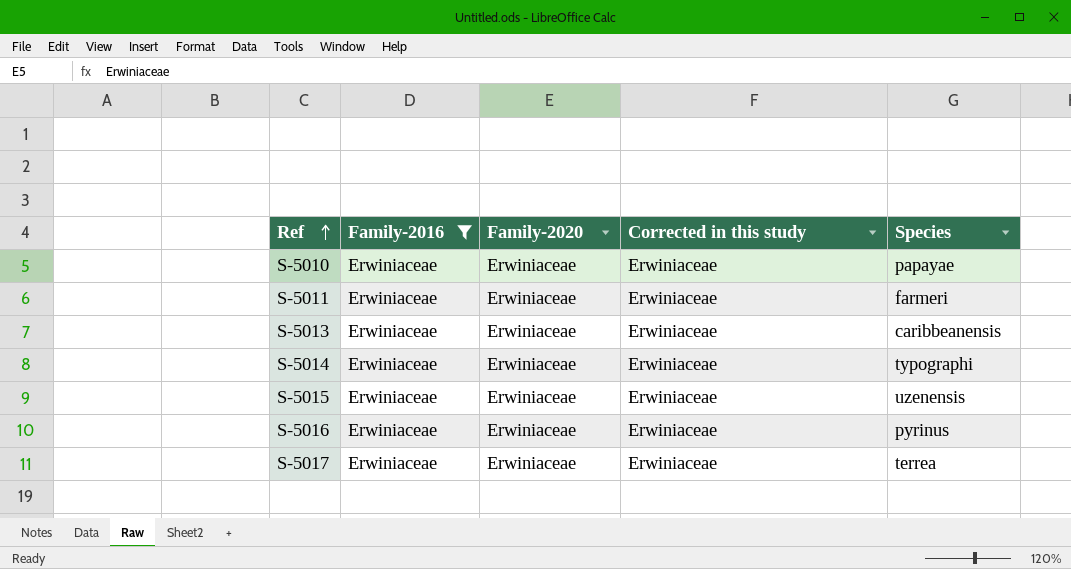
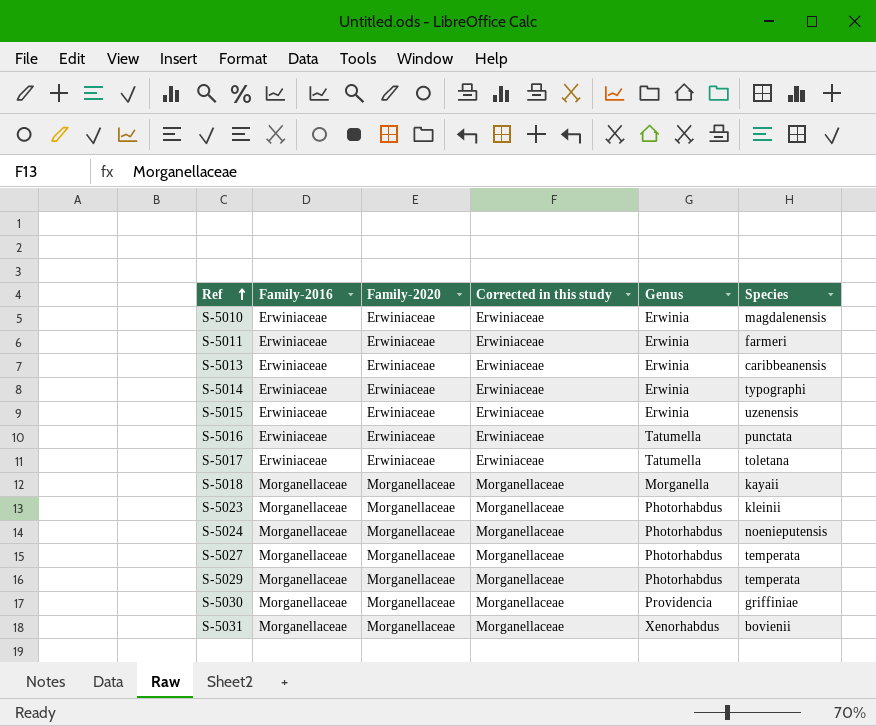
filter: Family-2016 = Erwiniaceae -> none
column Genus | position: none -> 5
S-5010 | Species: papayae -> magdalenensis
S-5016 | Species: pyrinus -> punctata
S-5017 | Species: terrea -> toletana

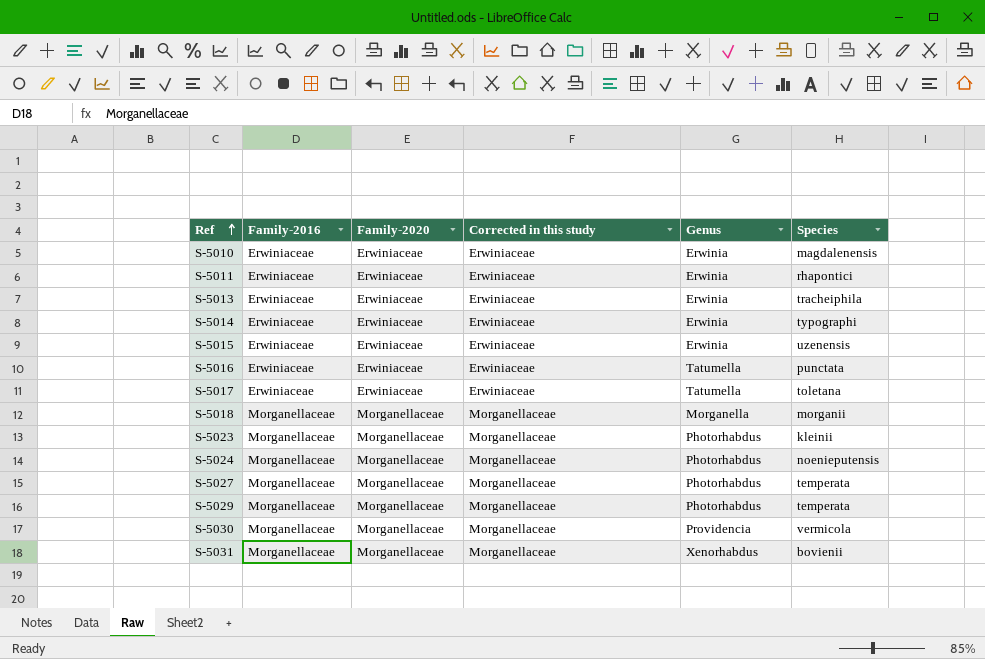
S-5011 | Species: farmeri -> rhapontici
S-5013 | Species: caribbeanensis -> tracheiphila
S-5018 | Species: kayaii -> morganii
S-5030 | Species: griffiniae -> vermicola

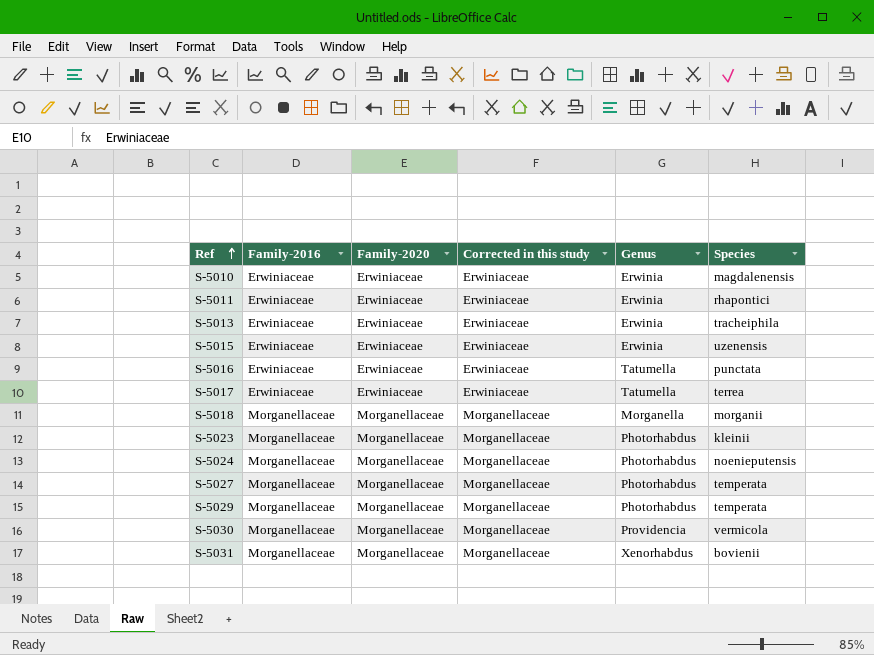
row S-5014: Erwiniaceae | Erwiniaceae | Erwiniaceae | Erwinia | typographi -> none
S-5017 | Species: toletana -> terrea

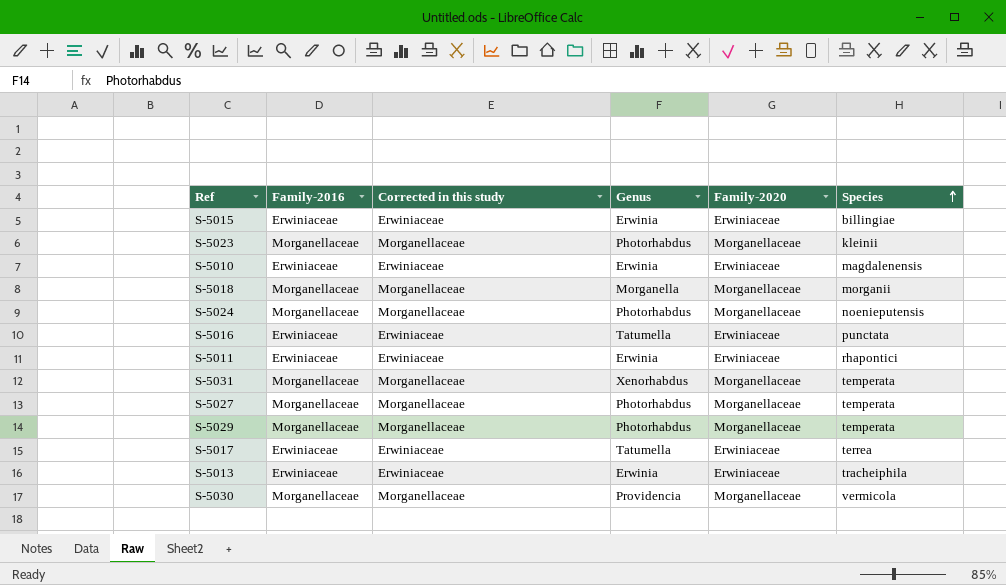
row order: Ref ascending -> Species ascending
column Family-2020 | position: 3 -> 5
S-5015 | Species: uzenensis -> billingiae
S-5031 | Species: bovienii -> temperata

